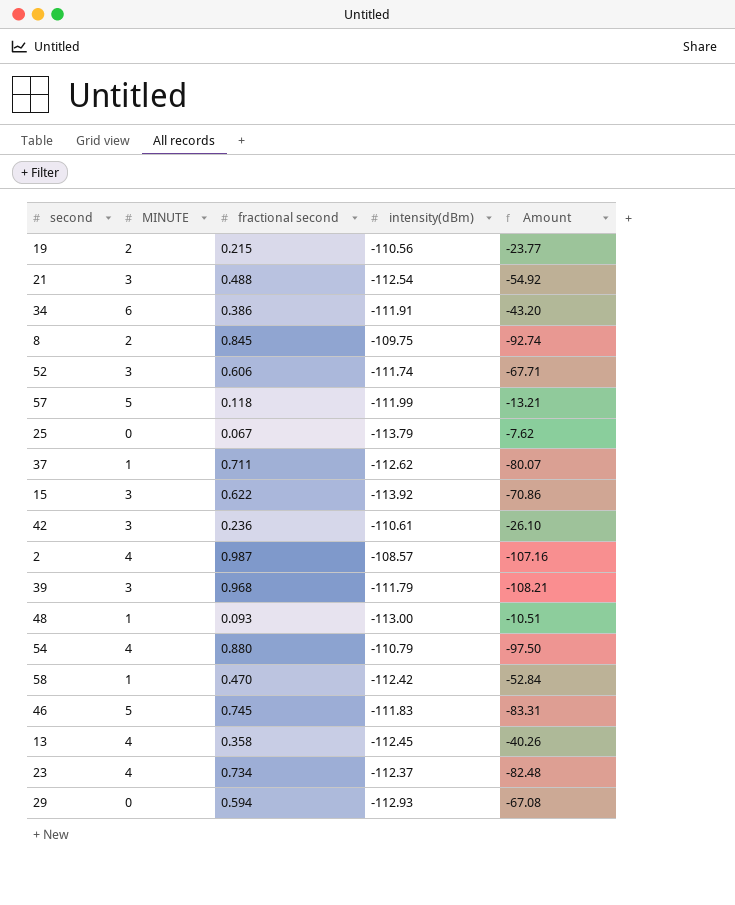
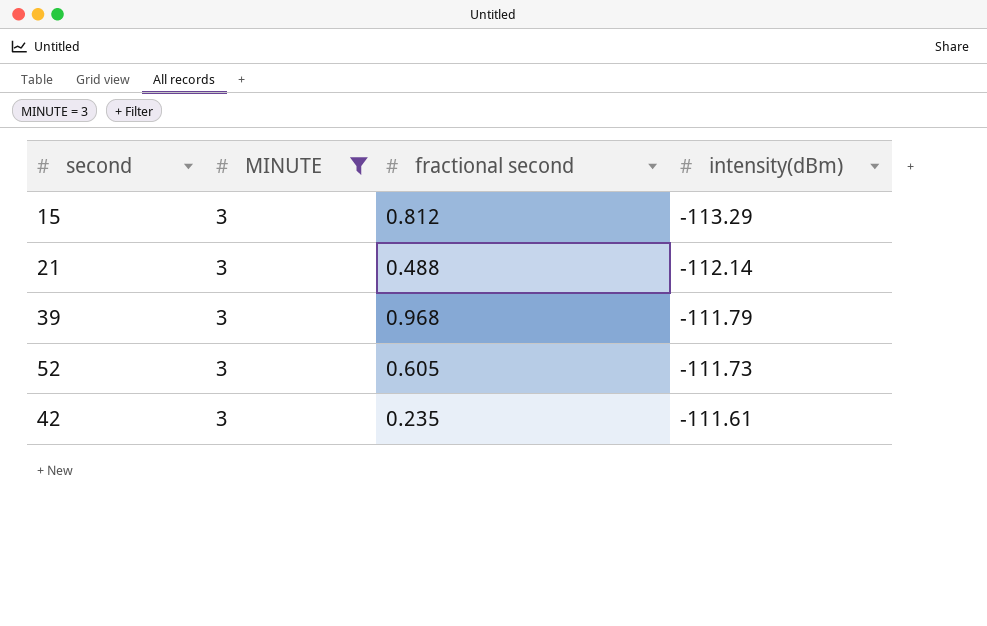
filter: none -> MINUTE = 3
row order: none -> intensity(dBm) ascending
column Amount | formula: [fractional second] * [intensity(dBm)] -> none
15 | fractional second: 0.622 -> 0.812
15 | intensity(dBm): -113.92 -> -113.29
21 | intensity(dBm): -112.54 -> -112.14
52 | fractional second: 0.606 -> 0.605
52 | intensity(dBm): -111.74 -> -111.73
42 | fractional second: 0.236 -> 0.235
42 | intensity(dBm): -110.61 -> -111.61

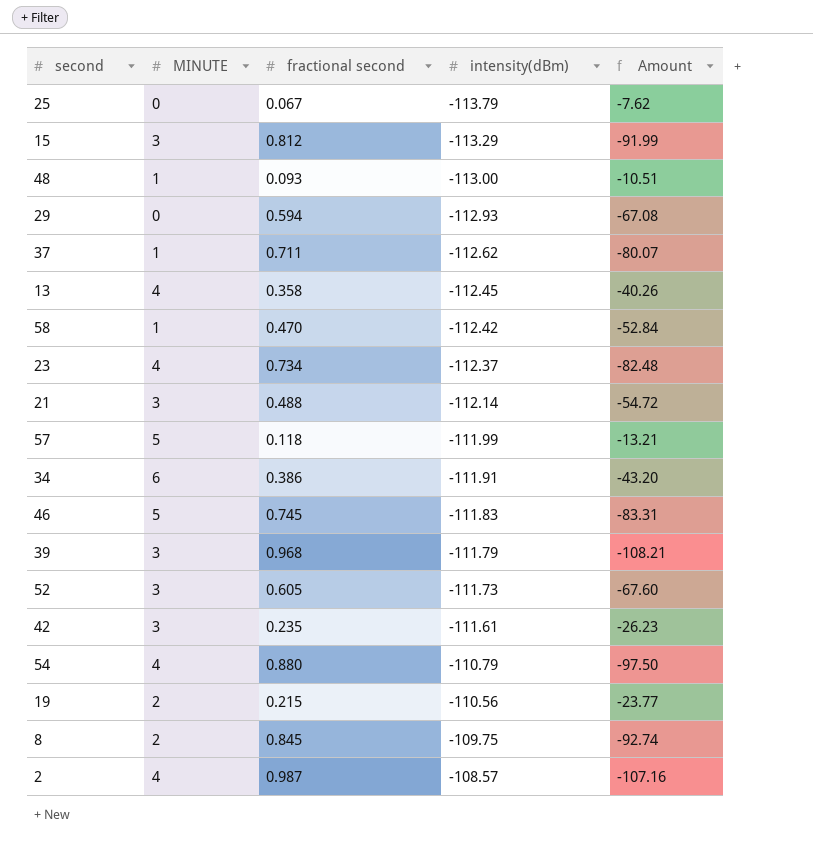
filter: MINUTE = 3 -> none
column Amount | formula: none -> [fractional second] * [intensity(dBm)]

